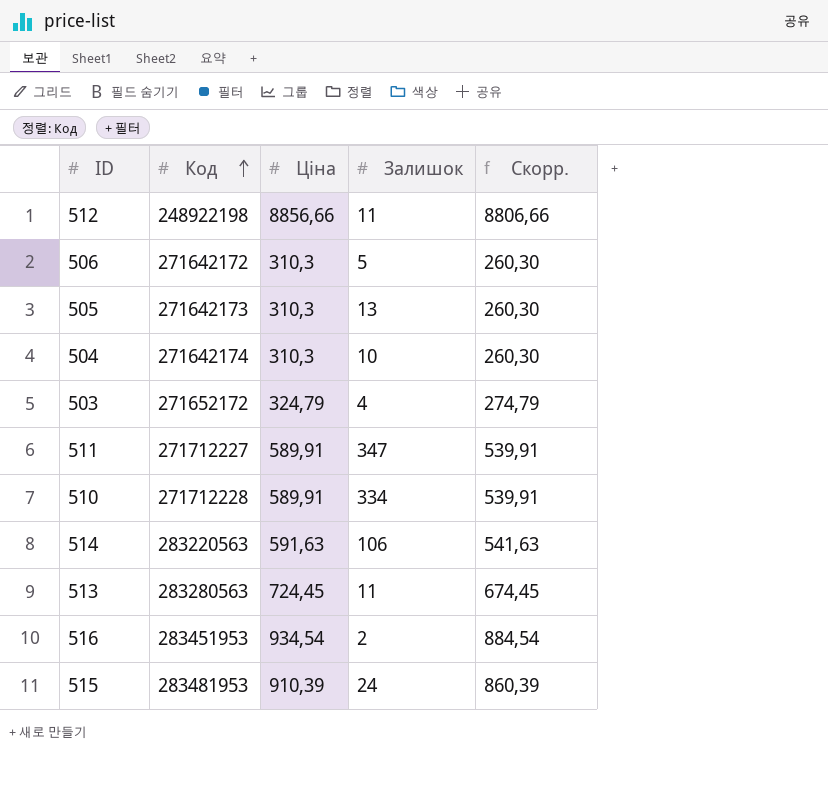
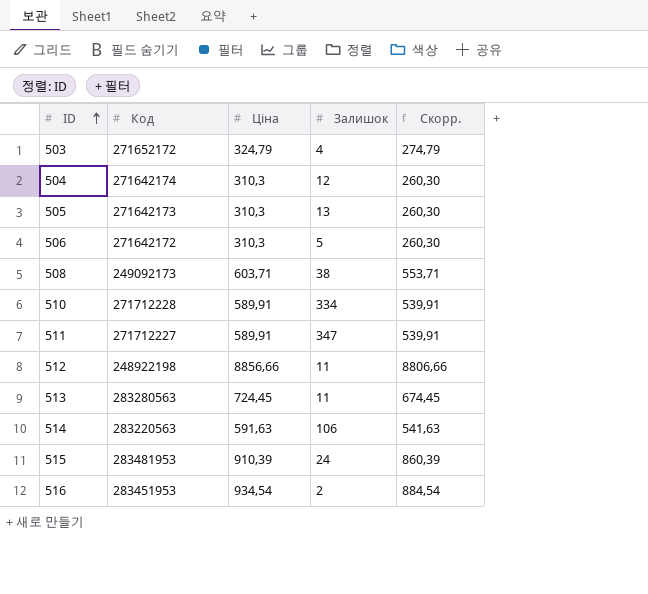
row order: Код ascending -> ID ascending
504 | Залишок: 10 -> 12
row 508: none -> 249092173 | 603,71 | 38 | 553,71

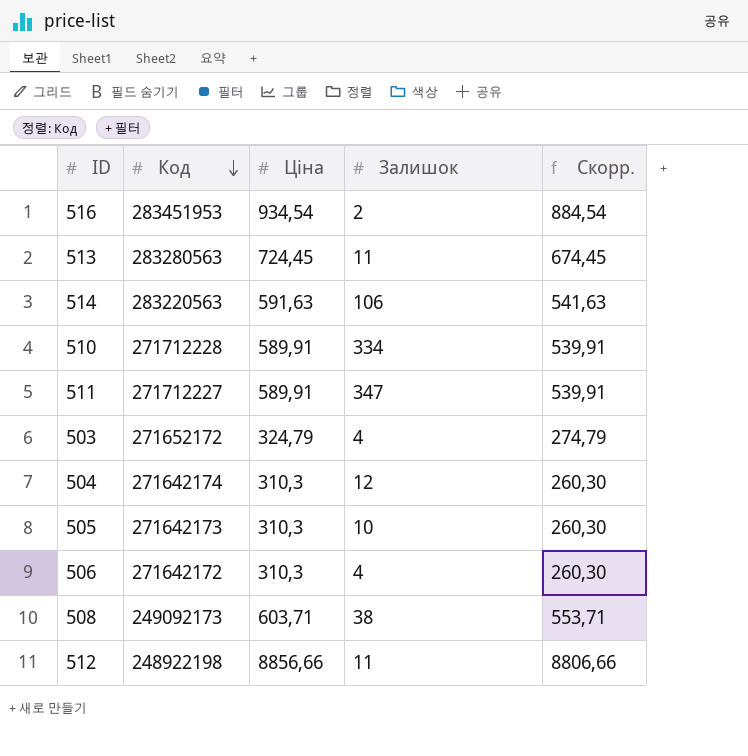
row order: ID ascending -> Код descending
row 515: 283481953 | 910,39 | 24 | 860,39 -> none
505 | Залишок: 13 -> 10
506 | Залишок: 5 -> 4

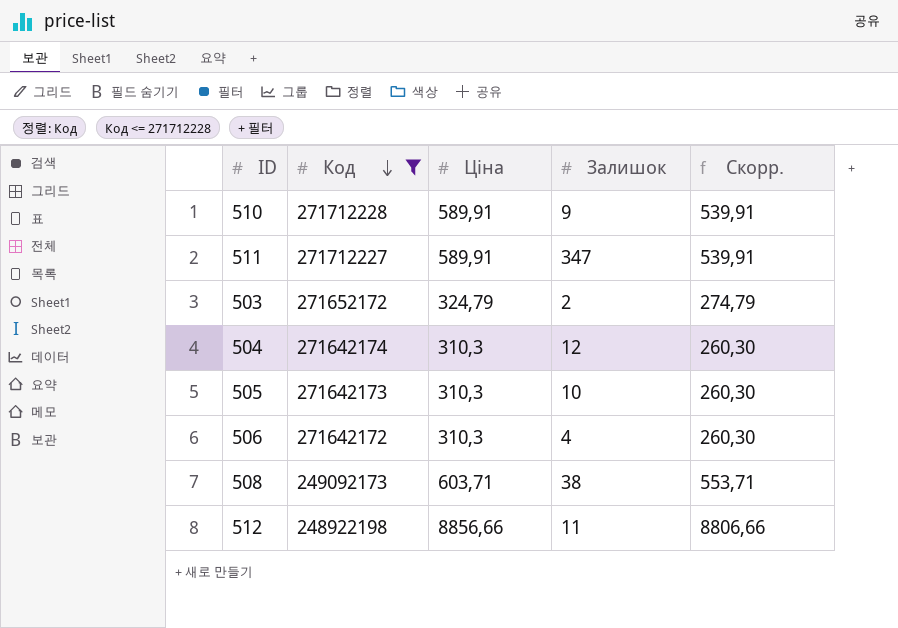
filter: none -> Код <= 271712228
510 | Залишок: 334 -> 9
503 | Залишок: 4 -> 2

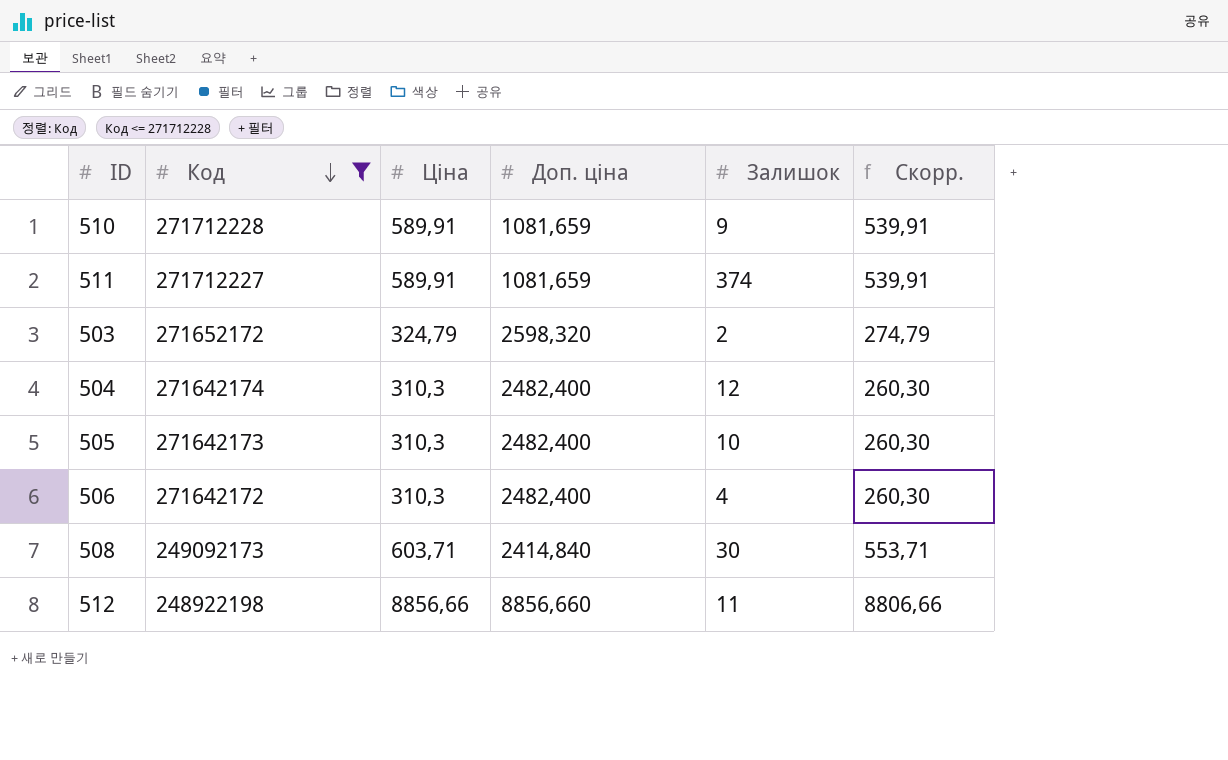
column Доп. ціна | position: none -> 4
511 | Залишок: 347 -> 374
508 | Залишок: 38 -> 30

